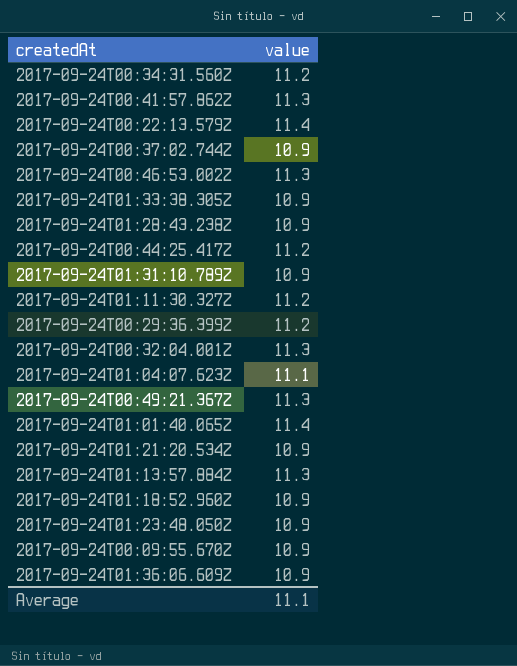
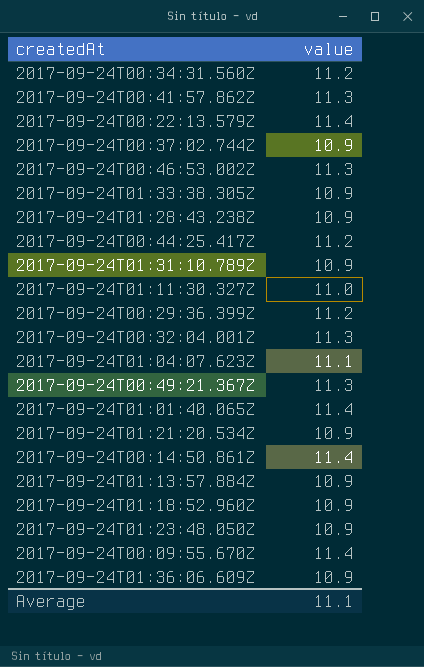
2017-09-24T01:11:30.327Z | value: 11.2 -> 11.0
row 2017-09-24T00:14:50.861Z: none -> 11.4
2017-09-24T01:13:57.884Z | value: 11.3 -> 10.9
2017-09-24T00:09:55.670Z | value: 10.9 -> 11.4

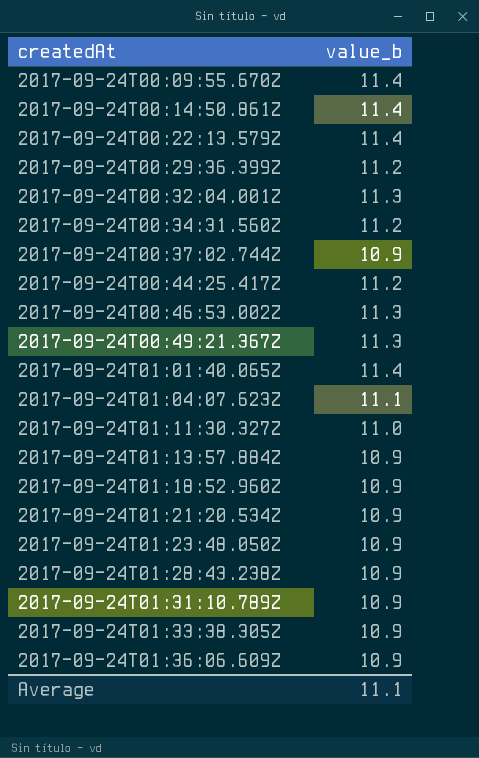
row order: none -> createdAt ascending
column name: value -> value_b
row 2017-09-24T00:41:57.862Z: 11.3 -> none

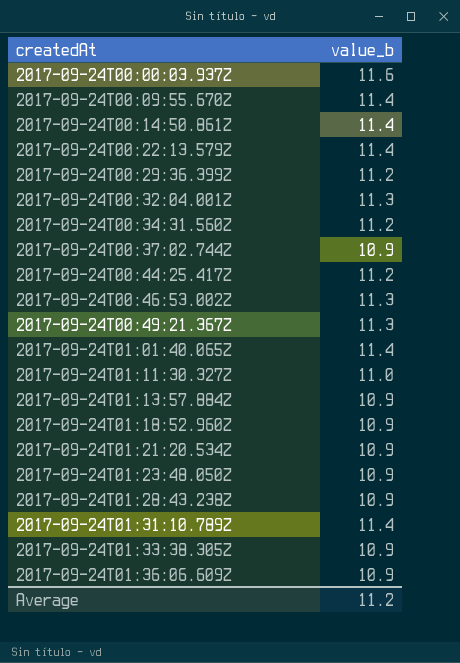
row 2017-09-24T01:04:07.623Z: 11.1 -> none
row 2017-09-24T00:00:03.937Z: none -> 11.6
2017-09-24T01:31:10.789Z | value_b: 10.9 -> 11.4
Average | value_b: 11.1 -> 11.2

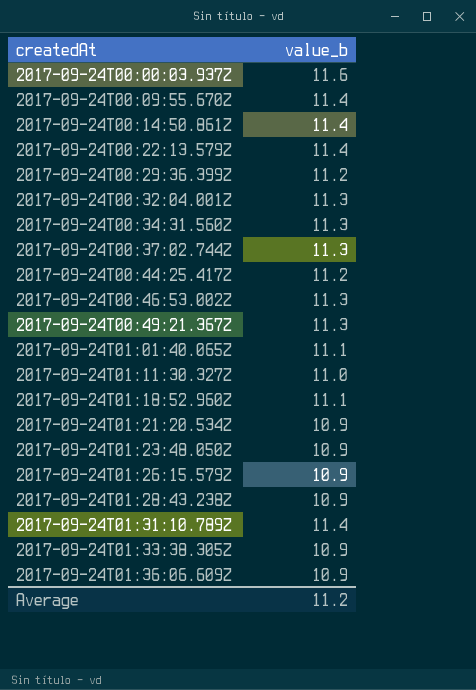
row 2017-09-24T01:13:57.884Z: 10.9 -> none
2017-09-24T00:34:31.560Z | value_b: 11.2 -> 11.3
2017-09-24T00:37:02.744Z | value_b: 10.9 -> 11.3
2017-09-24T01:01:40.065Z | value_b: 11.4 -> 11.1
2017-09-24T01:18:52.960Z | value_b: 10.9 -> 11.1
row 2017-09-24T01:26:15.579Z: none -> 10.9

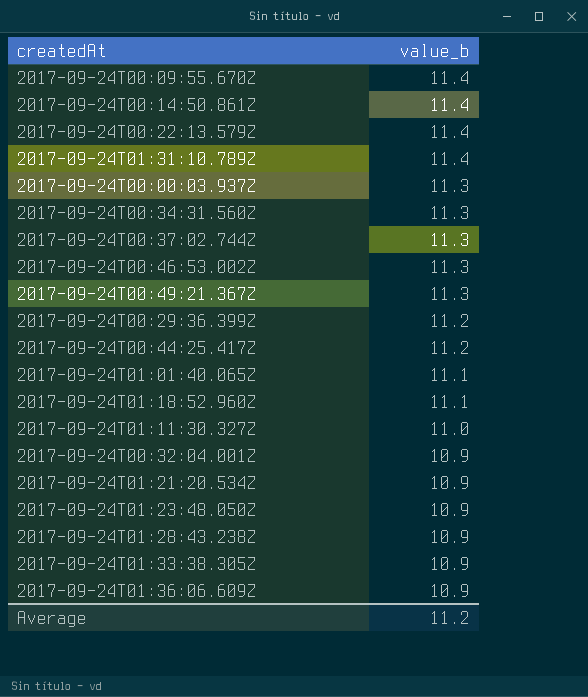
row order: createdAt ascending -> value_b descending
row 2017-09-24T01:26:15.579Z: 10.9 -> none
2017-09-24T00:00:03.937Z | value_b: 11.6 -> 11.3
2017-09-24T00:32:04.001Z | value_b: 11.3 -> 10.9

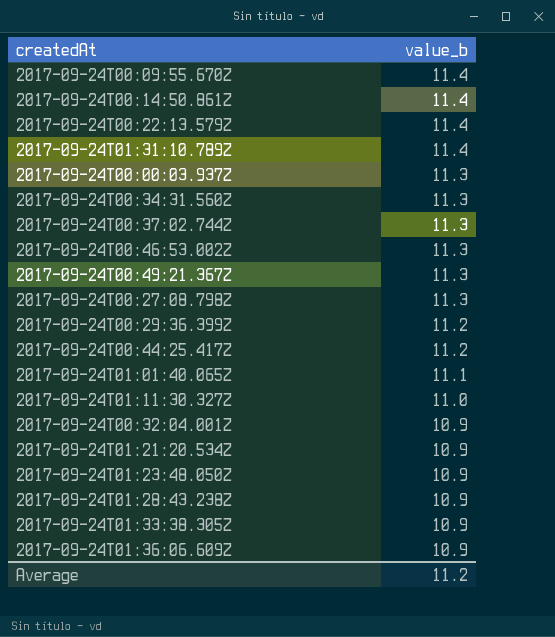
row 2017-09-24T01:18:52.960Z: 11.1 -> none
row 2017-09-24T00:27:08.798Z: none -> 11.3

